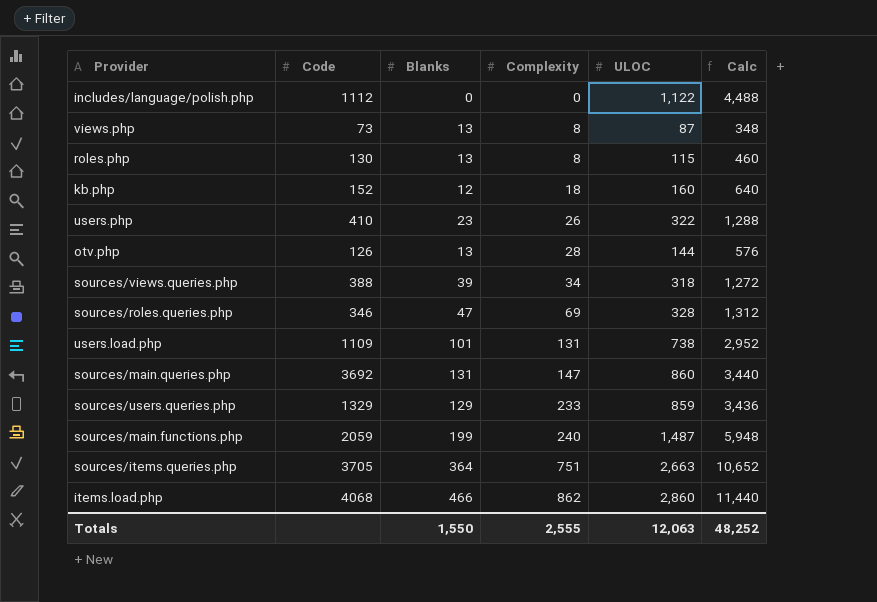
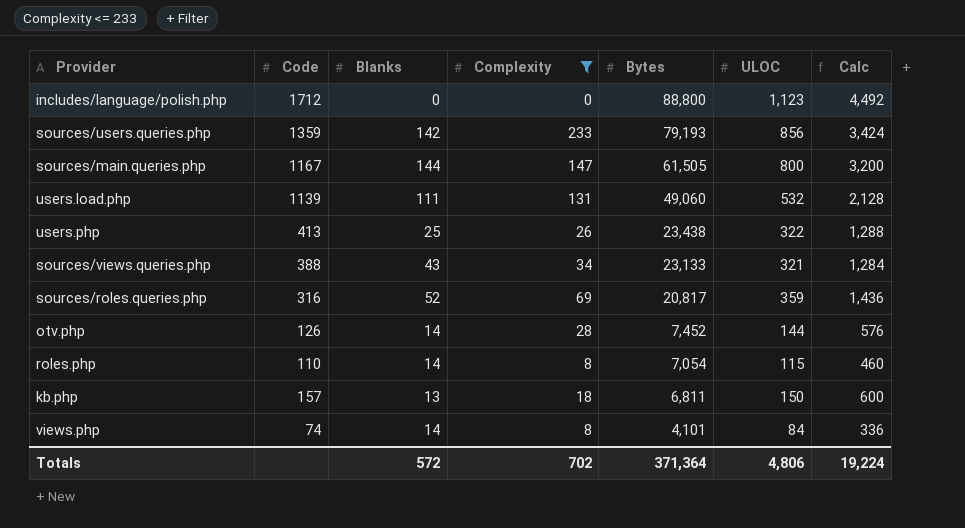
filter: none -> Complexity <= 233
row order: Complexity ascending -> Bytes descending
column Bytes | position: none -> 5
includes/language/polish.php | Code: 1112 -> 1712
includes/language/polish.php | ULOC: 1,122 -> 1,123
includes/language/polish.php | Calc: 4,488 -> 4,492
sources/users.queries.php | Code: 1329 -> 1359
sources/users.queries.php | Blanks: 129 -> 142
sources/users.queries.php | ULOC: 859 -> 856
sources/users.queries.php | Calc: 3,436 -> 3,424
sources/main.queries.php | Code: 3692 -> 1167
sources/main.queries.php | Blanks: 131 -> 144
sources/main.queries.php | ULOC: 860 -> 800
sources/main.queries.php | Calc: 3,440 -> 3,200
users.load.php | Code: 1109 -> 1139
users.load.php | Blanks: 101 -> 111
users.load.php | ULOC: 738 -> 532
users.load.php | Calc: 2,952 -> 2,128
users.php | Code: 410 -> 413
users.php | Blanks: 23 -> 25
sources/views.queries.php | Blanks: 39 -> 43
sources/views.queries.php | ULOC: 318 -> 321
sources/views.queries.php | Calc: 1,272 -> 1,284
sources/roles.queries.php | Code: 346 -> 316
sources/roles.queries.php | Blanks: 47 -> 52
sources/roles.queries.php | ULOC: 328 -> 359
sources/roles.queries.php | Calc: 1,312 -> 1,436
otv.php | Blanks: 13 -> 14
roles.php | Code: 130 -> 110
roles.php | Blanks: 13 -> 14
kb.php | Code: 152 -> 157
kb.php | Blanks: 12 -> 13
kb.php | ULOC: 160 -> 150
kb.php | Calc: 640 -> 600
views.php | Code: 73 -> 74
views.php | Blanks: 13 -> 14
views.php | ULOC: 87 -> 84
views.php | Calc: 348 -> 336
Totals | Blanks: 1,550 -> 572
Totals | Complexity: 2,555 -> 702
Totals | ULOC: 12,063 -> 4,806
Totals | Calc: 48,252 -> 19,224

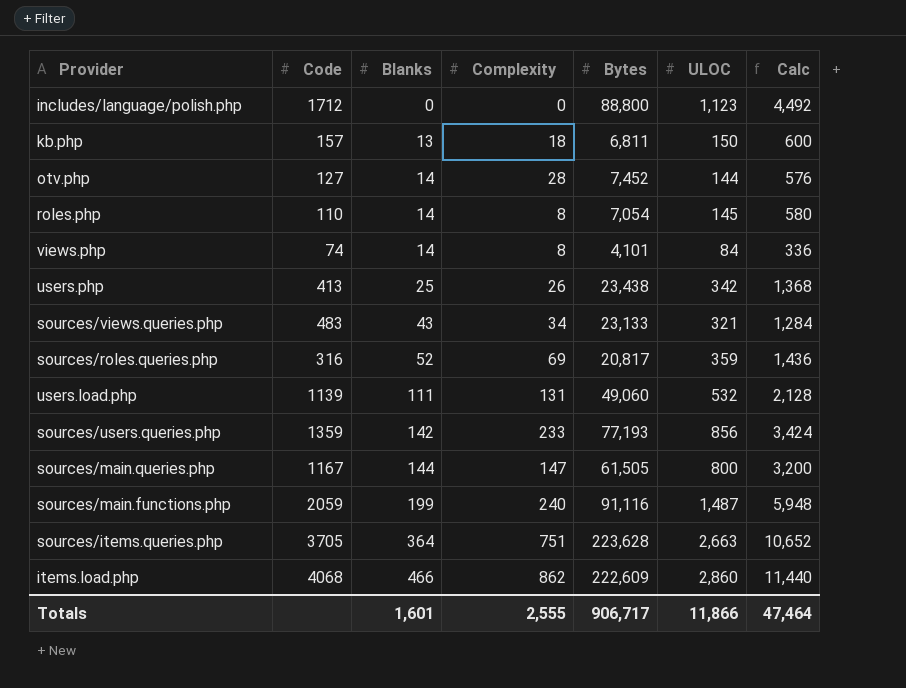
filter: Complexity <= 233 -> none
row order: Bytes descending -> Blanks ascending
otv.php | Code: 126 -> 127
roles.php | ULOC: 115 -> 145
roles.php | Calc: 460 -> 580
users.php | ULOC: 322 -> 342
users.php | Calc: 1,288 -> 1,368
sources/views.queries.php | Code: 388 -> 483
sources/users.queries.php | Bytes: 79,193 -> 77,193
Totals | Blanks: 572 -> 1,601
Totals | Complexity: 702 -> 2,555
Totals | Bytes: 371,364 -> 906,717
Totals | ULOC: 4,806 -> 11,866
Totals | Calc: 19,224 -> 47,464

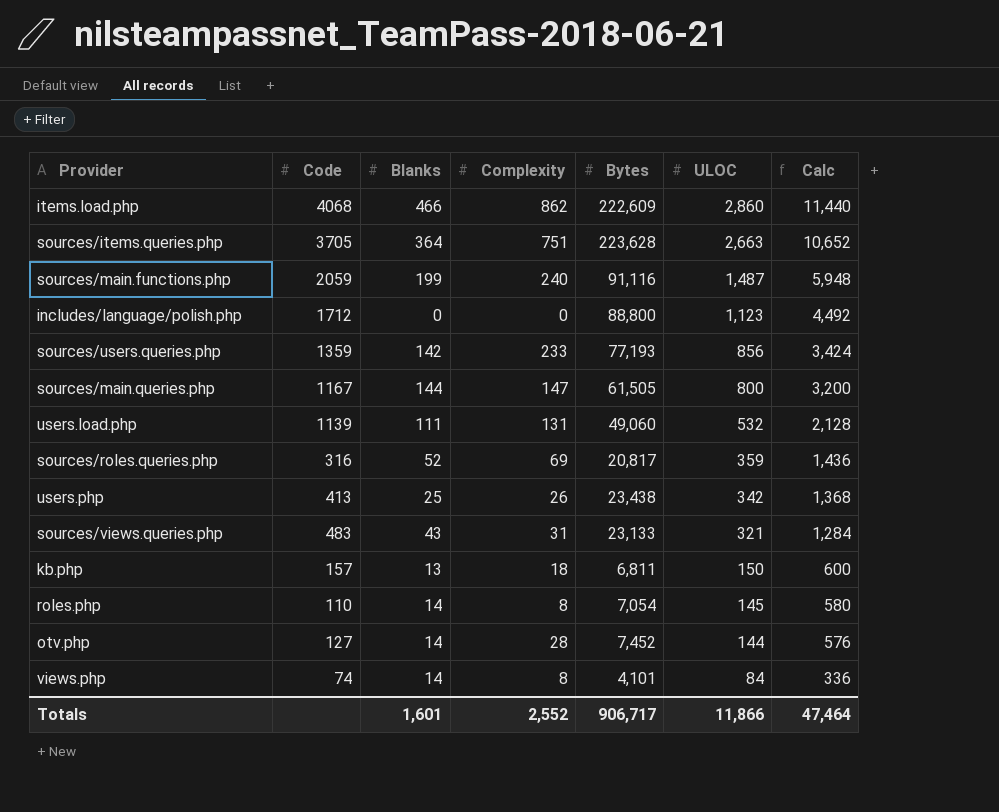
row order: Blanks ascending -> ULOC descending
sources/views.queries.php | Complexity: 34 -> 31
Totals | Complexity: 2,555 -> 2,552

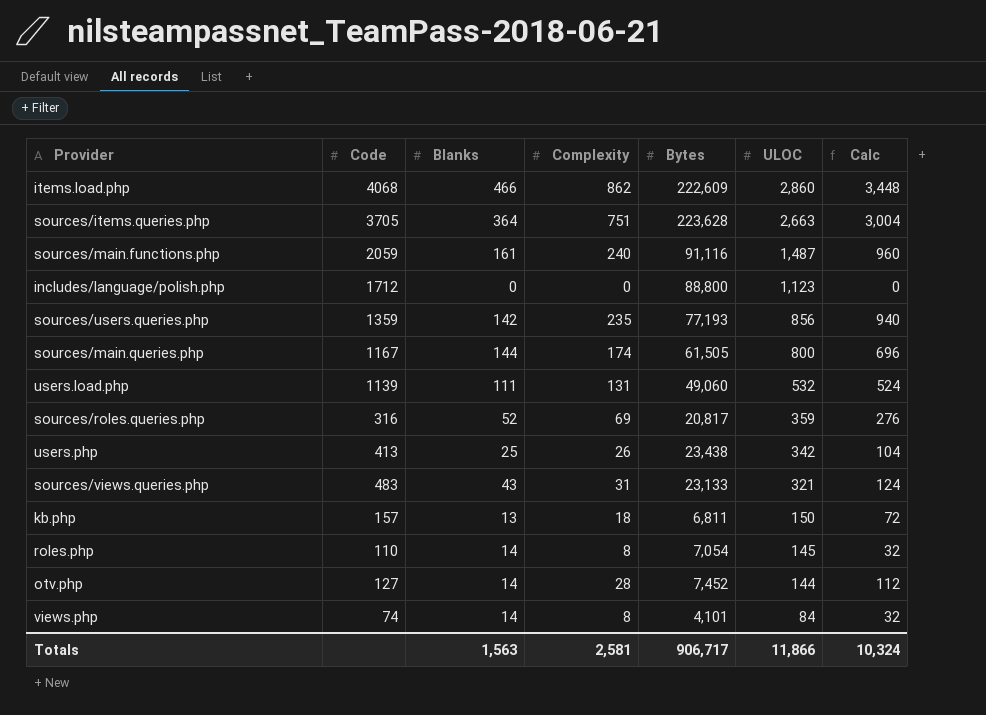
column Calc | formula: [ULOC] * 4 -> [Complexity] * 4
sources/main.functions.php | Blanks: 199 -> 161
sources/users.queries.php | Complexity: 233 -> 235
sources/main.queries.php | Complexity: 147 -> 174
Totals | Blanks: 1,601 -> 1,563
Totals | Complexity: 2,552 -> 2,581
Totals | Calc: 47,464 -> 10,324

